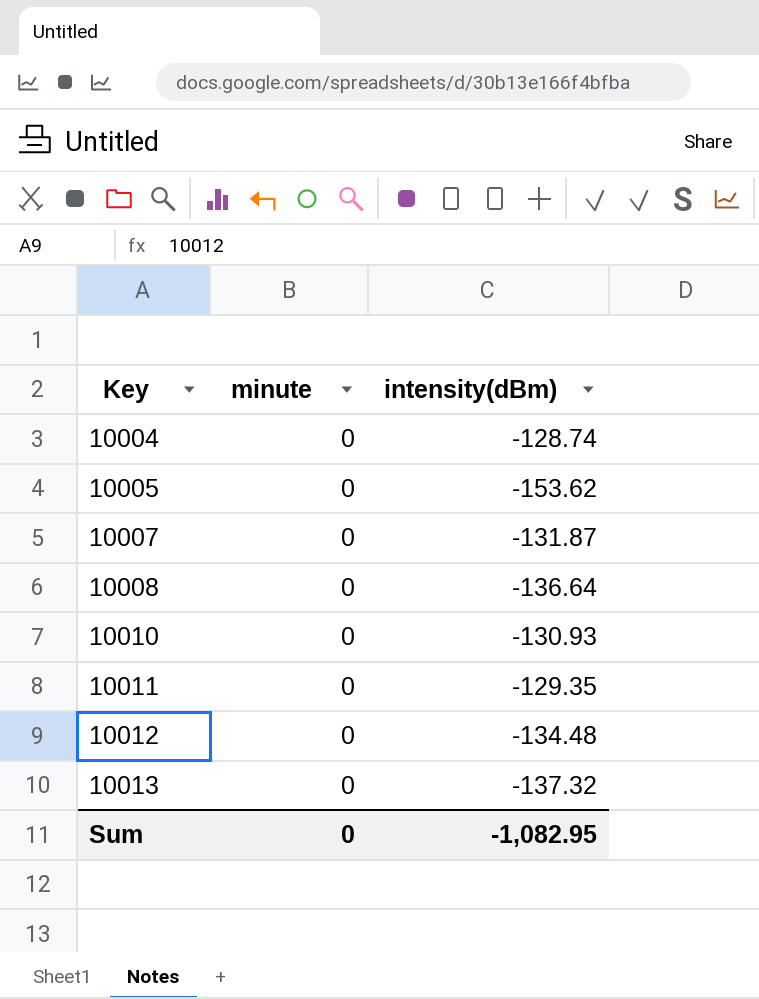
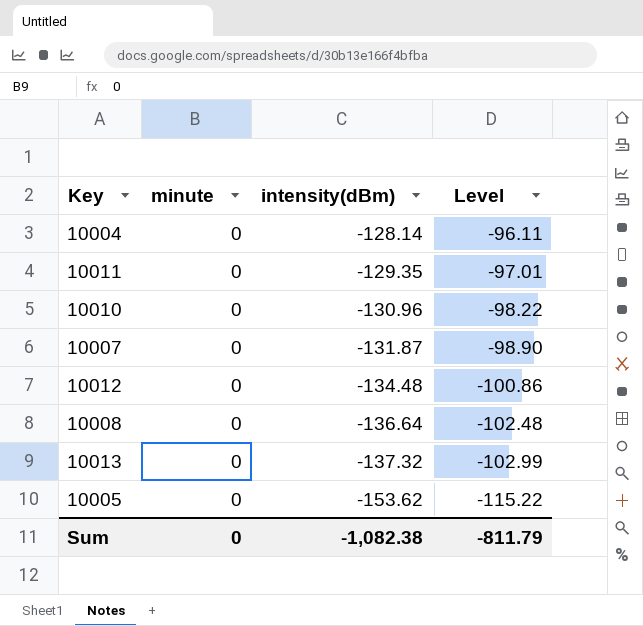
row order: Key ascending -> intensity(dBm) descending
column Level | formula: none -> [intensity(dBm)] * 0.75
10004 | intensity(dBm): -128.74 -> -128.14
10010 | intensity(dBm): -130.93 -> -130.96
Sum | intensity(dBm): -1,082.95 -> -1,082.38

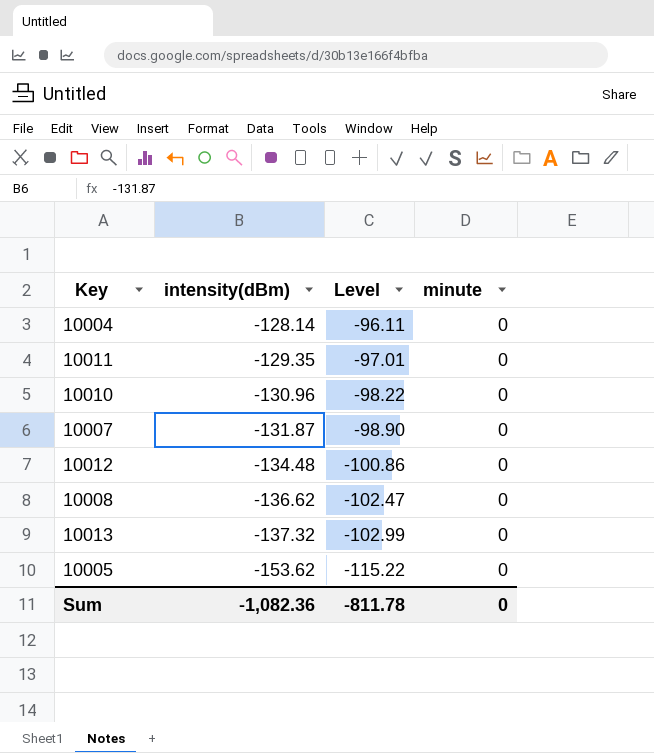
column minute | position: 2 -> 4
10008 | intensity(dBm): -136.64 -> -136.62
10008 | Level: -102.48 -> -102.47
Sum | intensity(dBm): -1,082.38 -> -1,082.36
Sum | Level: -811.79 -> -811.78

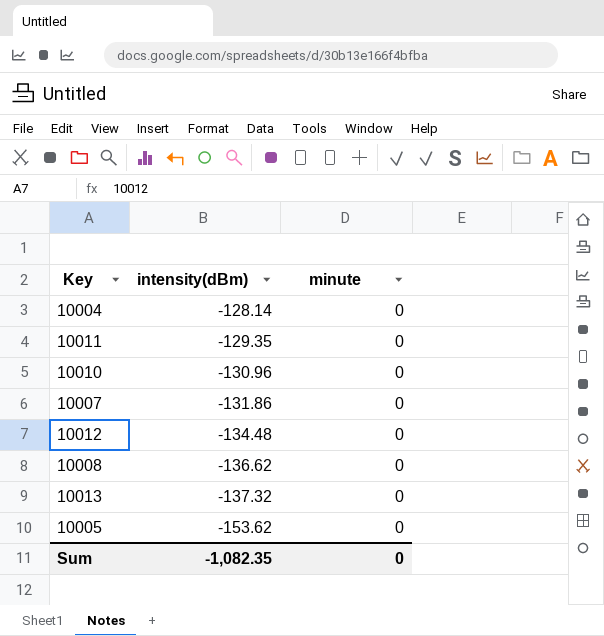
column Level | formula: [intensity(dBm)] * 0.75 -> none
10007 | intensity(dBm): -131.87 -> -131.86
Sum | intensity(dBm): -1,082.36 -> -1,082.35

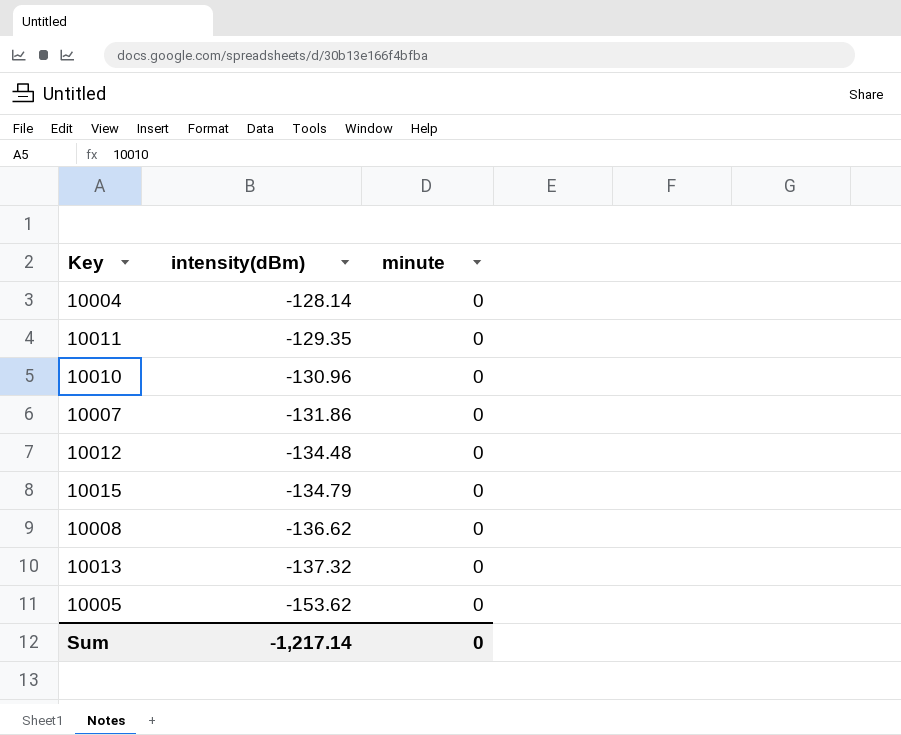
row 10015: none -> -134.79 | 0
Sum | intensity(dBm): -1,082.35 -> -1,217.14

